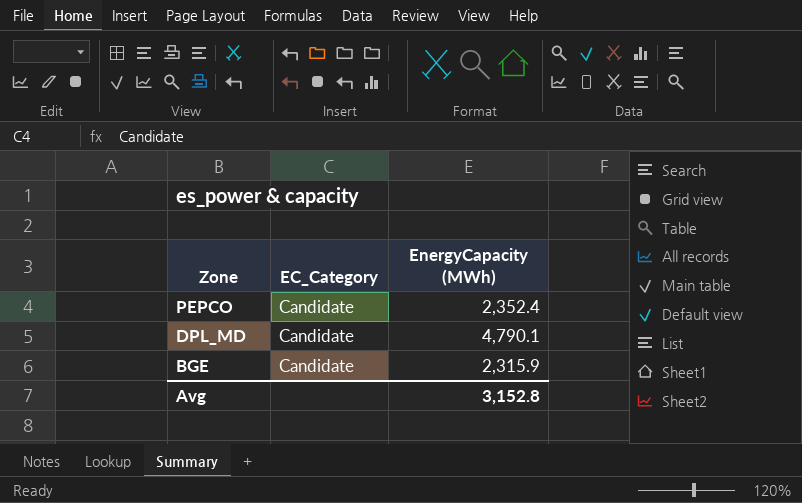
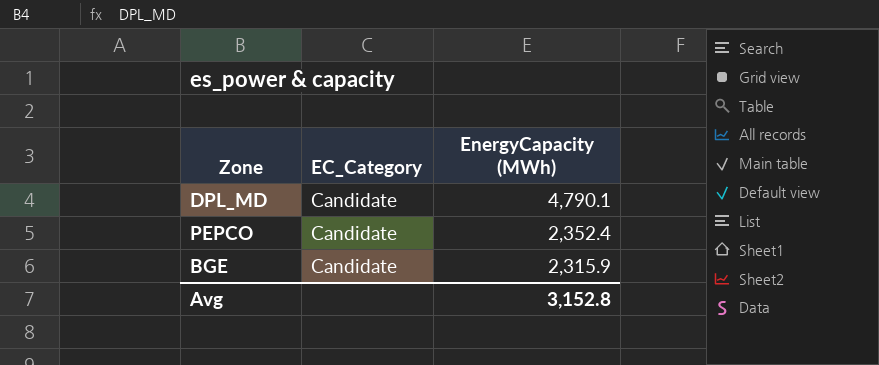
row order: Zone descending -> EnergyCapacity (MWh) descending

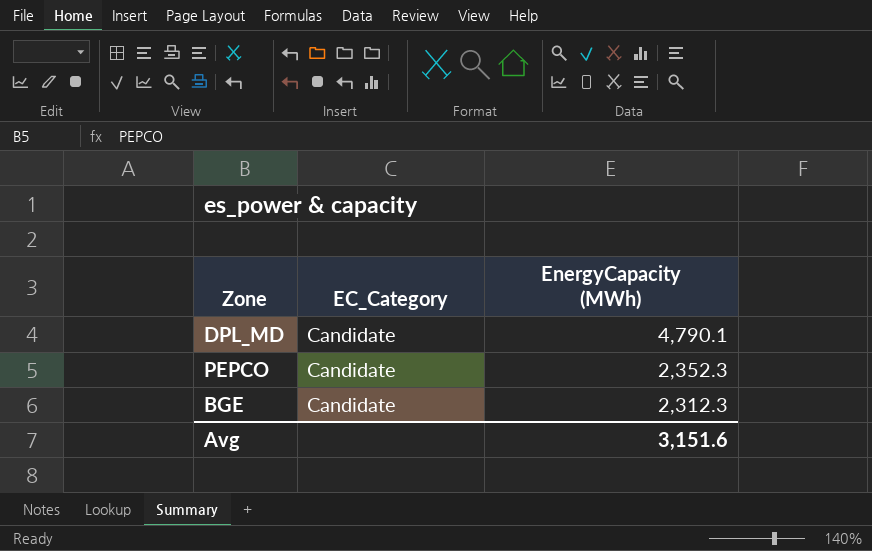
PEPCO | EnergyCapacity (MWh): 2,352.4 -> 2,352.3
BGE | EnergyCapacity (MWh): 2,315.9 -> 2,312.3
Avg | EnergyCapacity (MWh): 3,152.8 -> 3,151.6

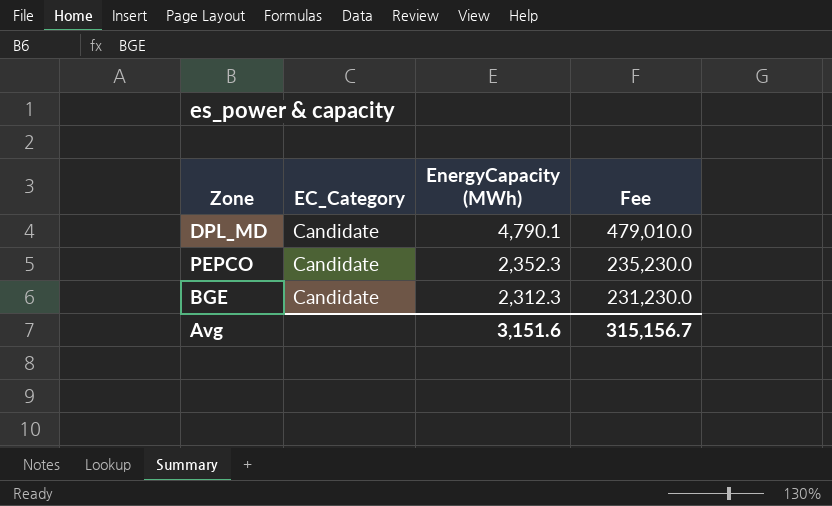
column Fee | formula: none -> [EnergyCapacity (MWh)] * 100

